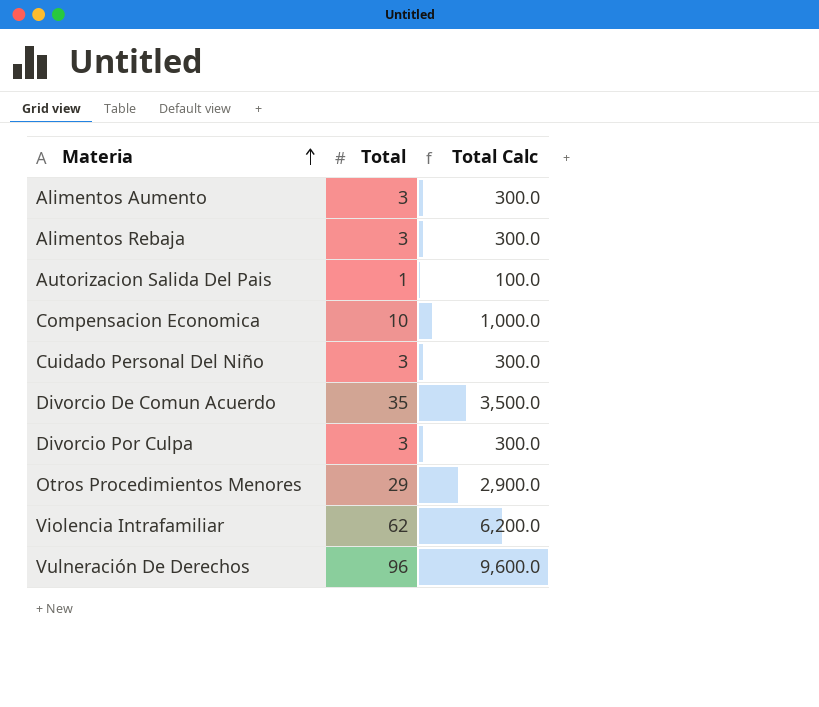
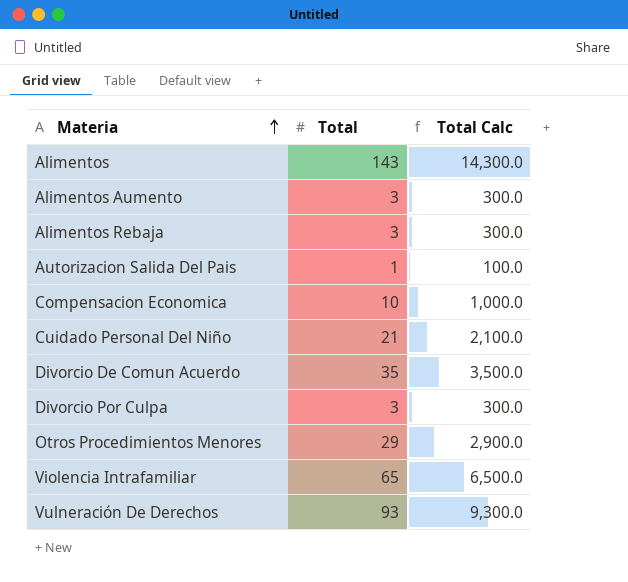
row Alimentos: none -> 143 | 14,300.0
Cuidado Personal Del Niño | Total: 3 -> 21
Cuidado Personal Del Niño | Total Calc: 300.0 -> 2,100.0
Violencia Intrafamiliar | Total: 62 -> 65
Violencia Intrafamiliar | Total Calc: 6,200.0 -> 6,500.0
Vulneración De Derechos | Total: 96 -> 93
Vulneración De Derechos | Total Calc: 9,600.0 -> 9,300.0

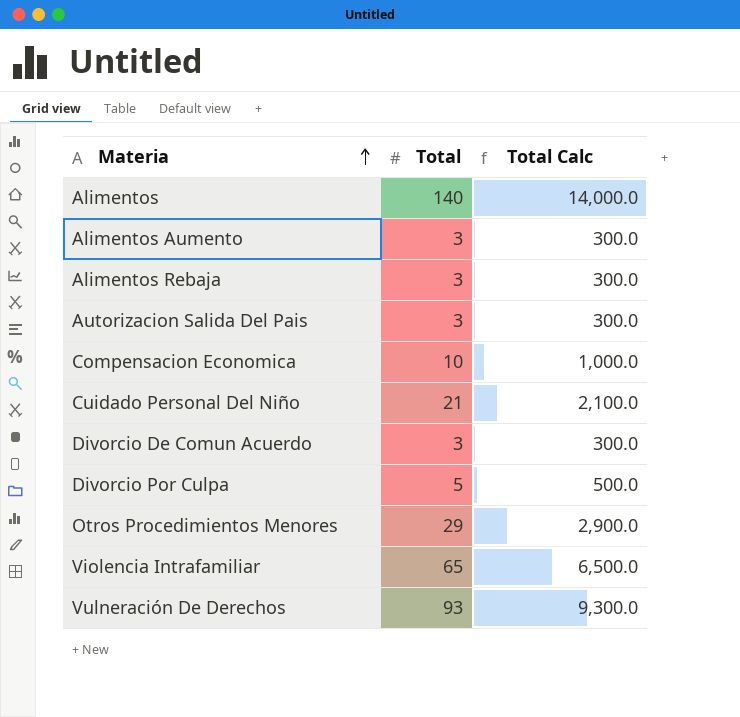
Alimentos | Total: 143 -> 140
Alimentos | Total Calc: 14,300.0 -> 14,000.0
Autorizacion Salida Del Pais | Total: 1 -> 3
Autorizacion Salida Del Pais | Total Calc: 100.0 -> 300.0
Divorcio De Comun Acuerdo | Total: 35 -> 3
Divorcio De Comun Acuerdo | Total Calc: 3,500.0 -> 300.0
Divorcio Por Culpa | Total: 3 -> 5
Divorcio Por Culpa | Total Calc: 300.0 -> 500.0

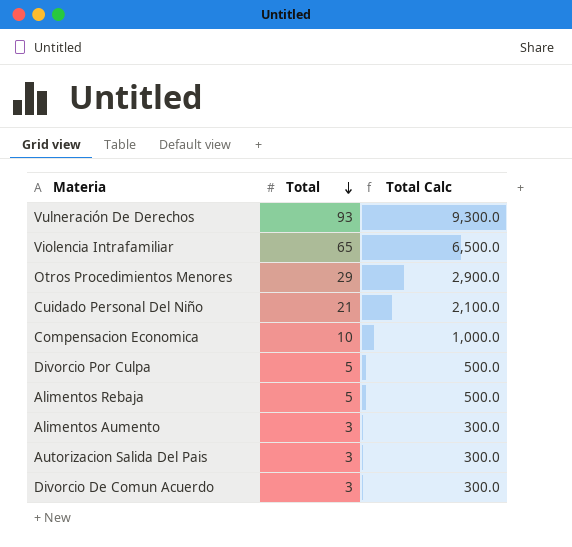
row order: Materia ascending -> Total descending
row Alimentos: 140 | 14,000.0 -> none
Alimentos Rebaja | Total: 3 -> 5
Alimentos Rebaja | Total Calc: 300.0 -> 500.0

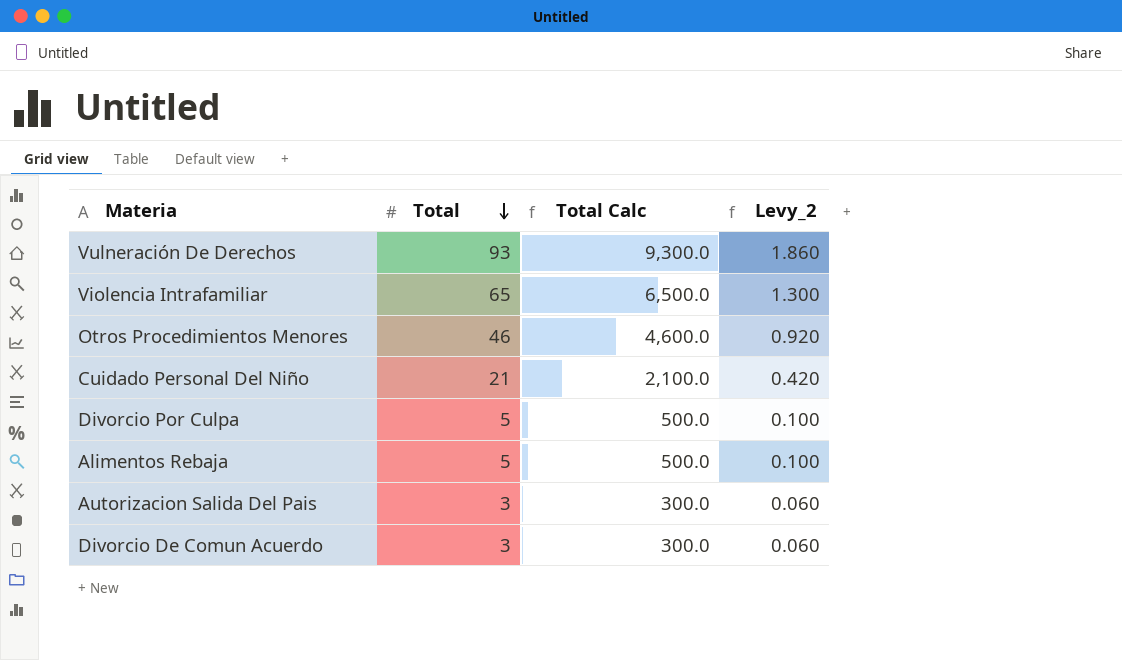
column Levy_2 | formula: none -> [Total] * 0.02
row Compensacion Economica: 10 | 1,000.0 -> none
row Alimentos Aumento: 3 | 300.0 -> none
Otros Procedimientos Menores | Total: 29 -> 46
Otros Procedimientos Menores | Total Calc: 2,900.0 -> 4,600.0

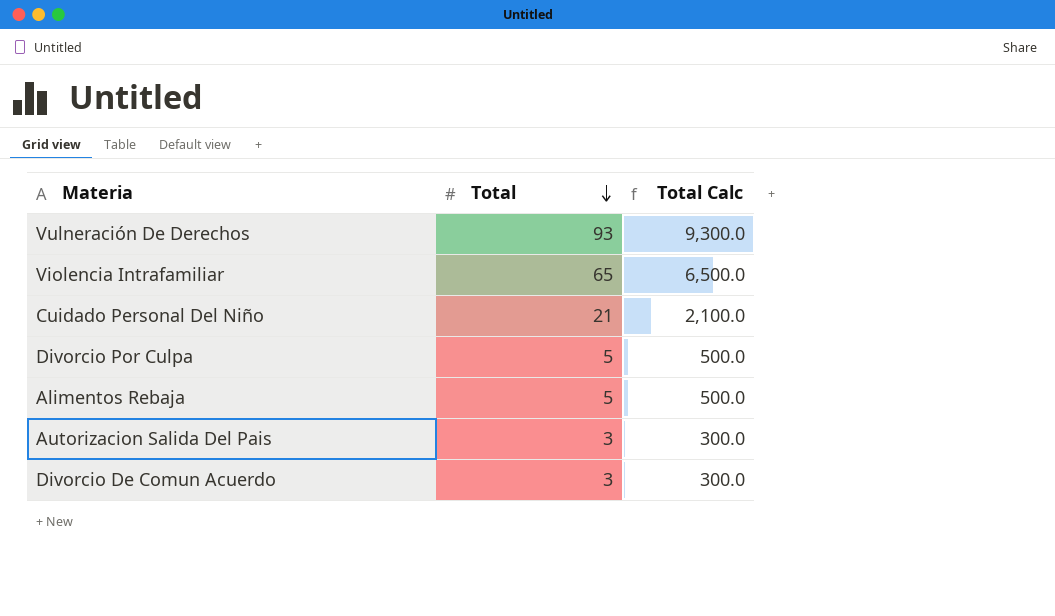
column Levy_2 | formula: [Total] * 0.02 -> none
row Otros Procedimientos Menores: 46 | 4,600.0 | 0.920 -> none

